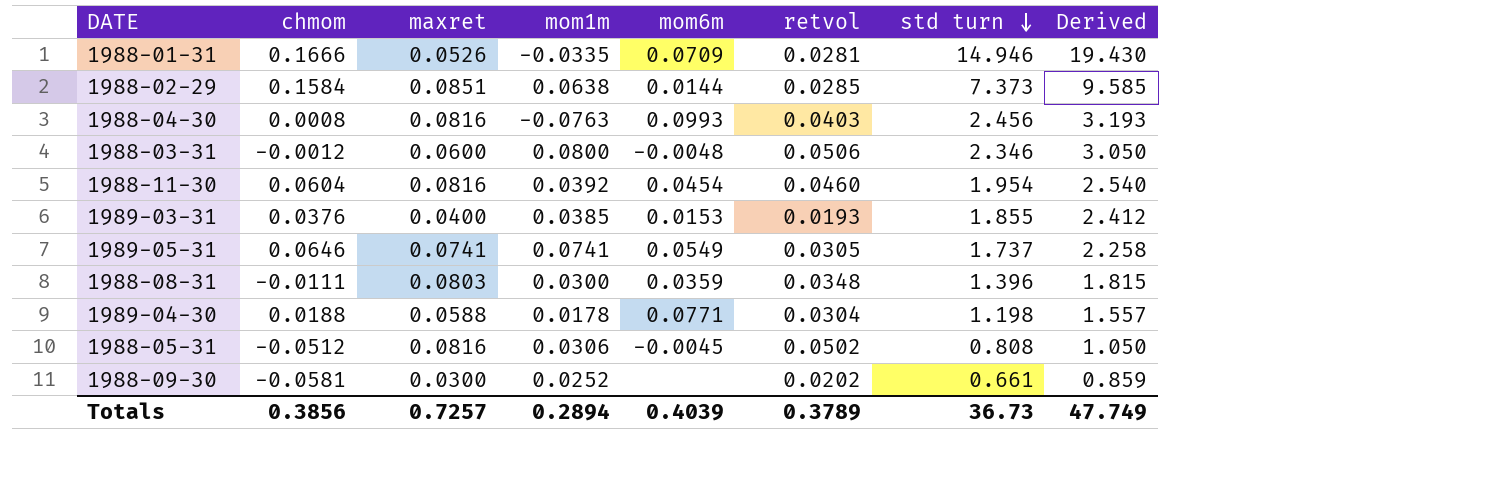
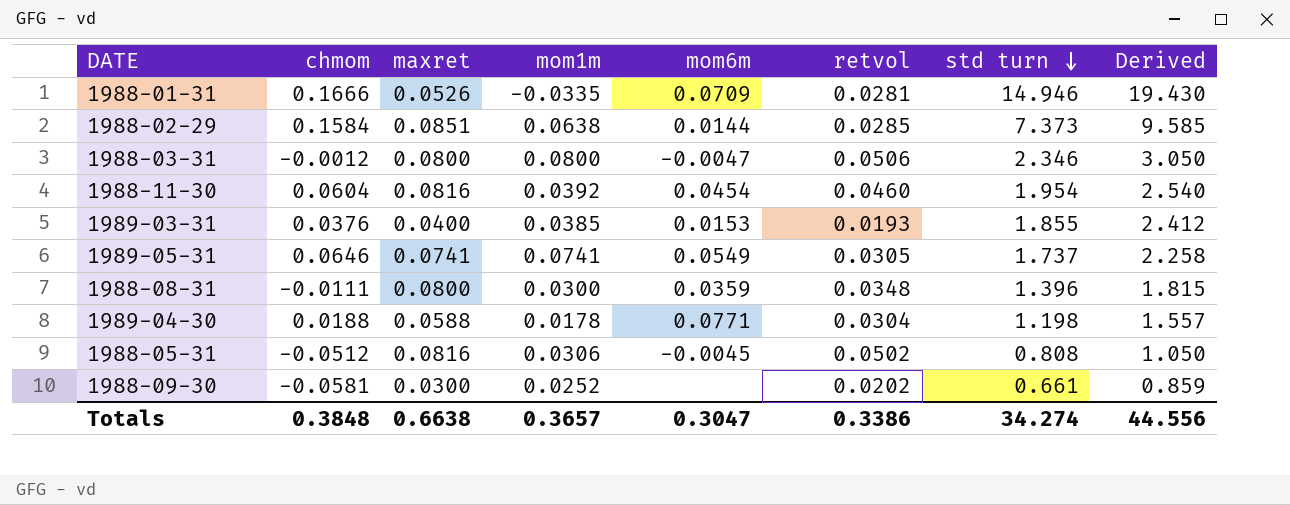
row 1988-04-30: 0.0008 | 0.0816 | -0.0763 | 0.0993 | 0.0403 | 2.456 | 3.193 -> none
1988-03-31 | maxret: 0.0600 -> 0.0800
1988-03-31 | mom6m: -0.0048 -> -0.0047
1988-08-31 | maxret: 0.0803 -> 0.0800
Totals | chmom: 0.3856 -> 0.3848
Totals | maxret: 0.7257 -> 0.6638
Totals | mom1m: 0.2894 -> 0.3657
Totals | mom6m: 0.4039 -> 0.3047
Totals | retvol: 0.3789 -> 0.3386
Totals | std turn: 36.73 -> 34.274
Totals | Derived: 47.749 -> 44.556

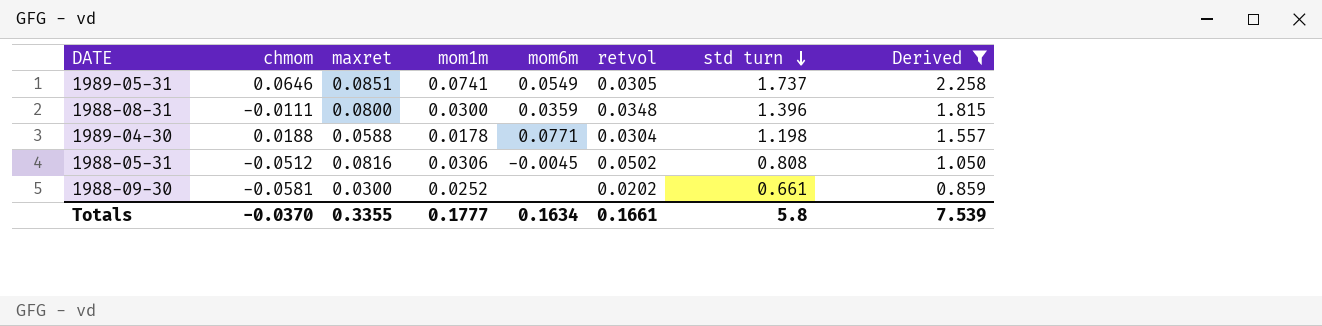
filter: none -> Derived <= 2.258
1989-05-31 | maxret: 0.0741 -> 0.0851
Totals | chmom: 0.3848 -> -0.0370
Totals | maxret: 0.6638 -> 0.3355
Totals | mom1m: 0.3657 -> 0.1777
Totals | mom6m: 0.3047 -> 0.1634
Totals | retvol: 0.3386 -> 0.1661
Totals | std turn: 34.274 -> 5.8
Totals | Derived: 44.556 -> 7.539

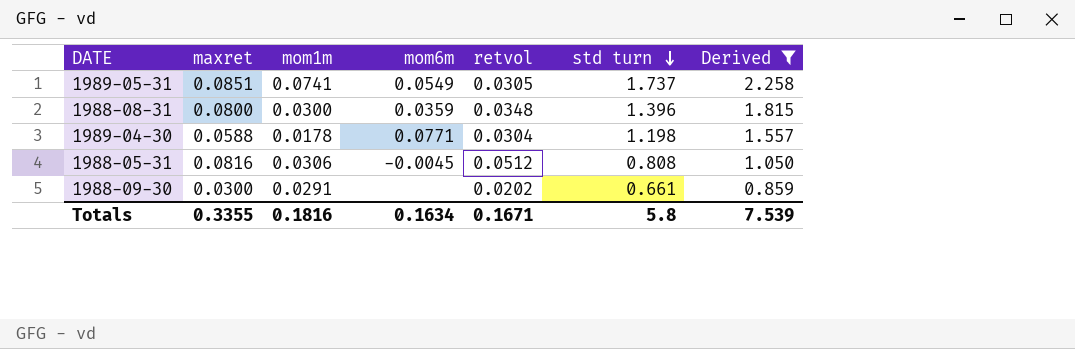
column chmom | position: 2 -> none
1988-05-31 | retvol: 0.0502 -> 0.0512
1988-09-30 | mom1m: 0.0252 -> 0.0291
Totals | mom1m: 0.1777 -> 0.1816
Totals | retvol: 0.1661 -> 0.1671

